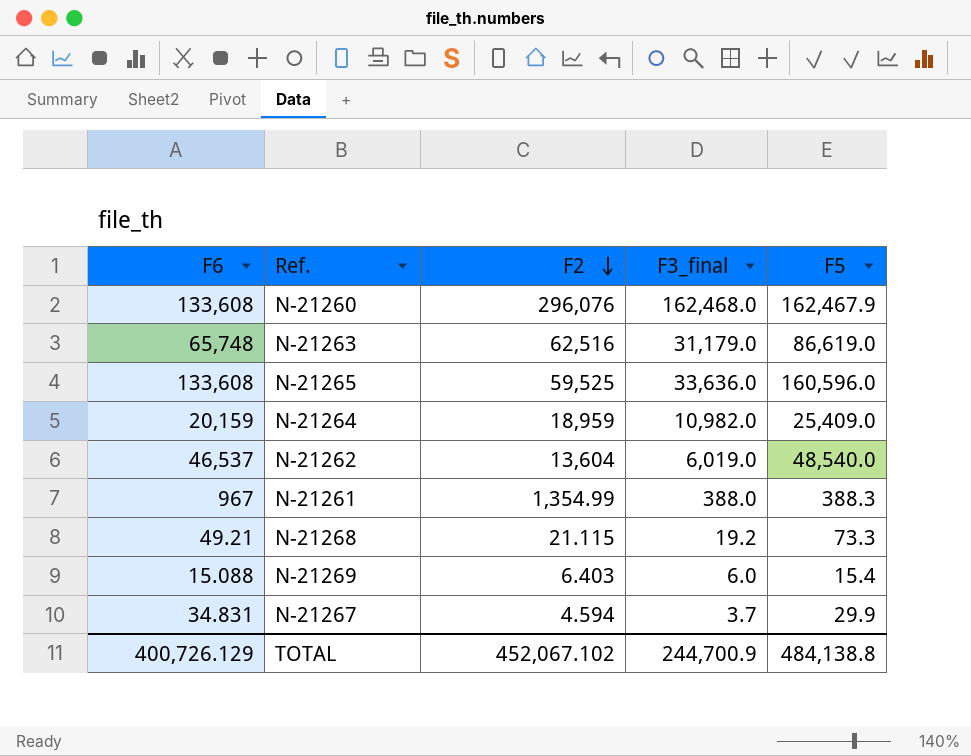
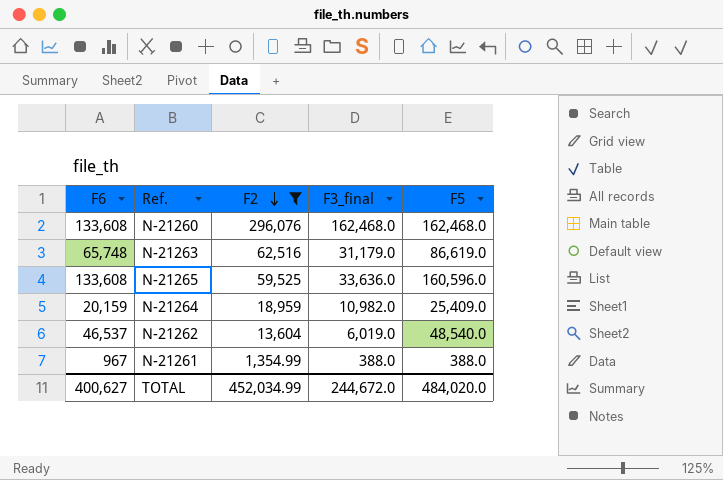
filter: none -> F2 >= 1,354.99
N-21260 | F5: 162,467.9 -> 162,468.0
N-21261 | F5: 388.3 -> 388.0
TOTAL | F6: 400,726.129 -> 400,627
TOTAL | F2: 452,067.102 -> 452,034.99
TOTAL | F3_final: 244,700.9 -> 244,672.0
TOTAL | F5: 484,138.8 -> 484,020.0

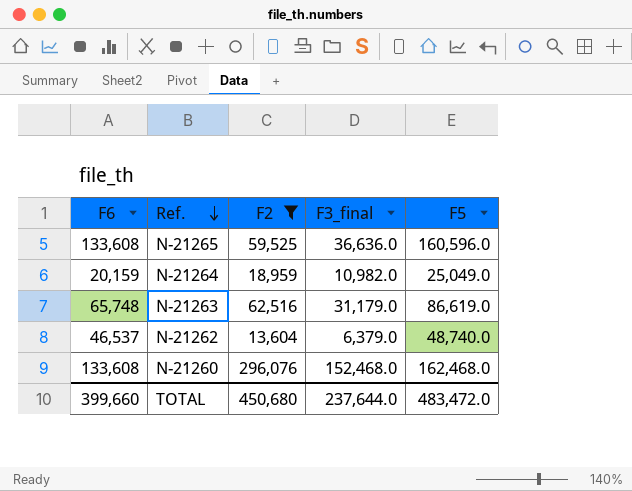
row order: F2 descending -> Ref. descending
row N-21261: 967 | 1,354.99 | 388.0 | 388.0 -> none
N-21265 | F3_final: 33,636.0 -> 36,636.0
N-21264 | F5: 25,409.0 -> 25,049.0
N-21262 | F3_final: 6,019.0 -> 6,379.0
N-21262 | F5: 48,540.0 -> 48,740.0
N-21260 | F3_final: 162,468.0 -> 152,468.0
TOTAL | F6: 400,627 -> 399,660
TOTAL | F2: 452,034.99 -> 450,680
TOTAL | F3_final: 244,672.0 -> 237,644.0
TOTAL | F5: 484,020.0 -> 483,472.0

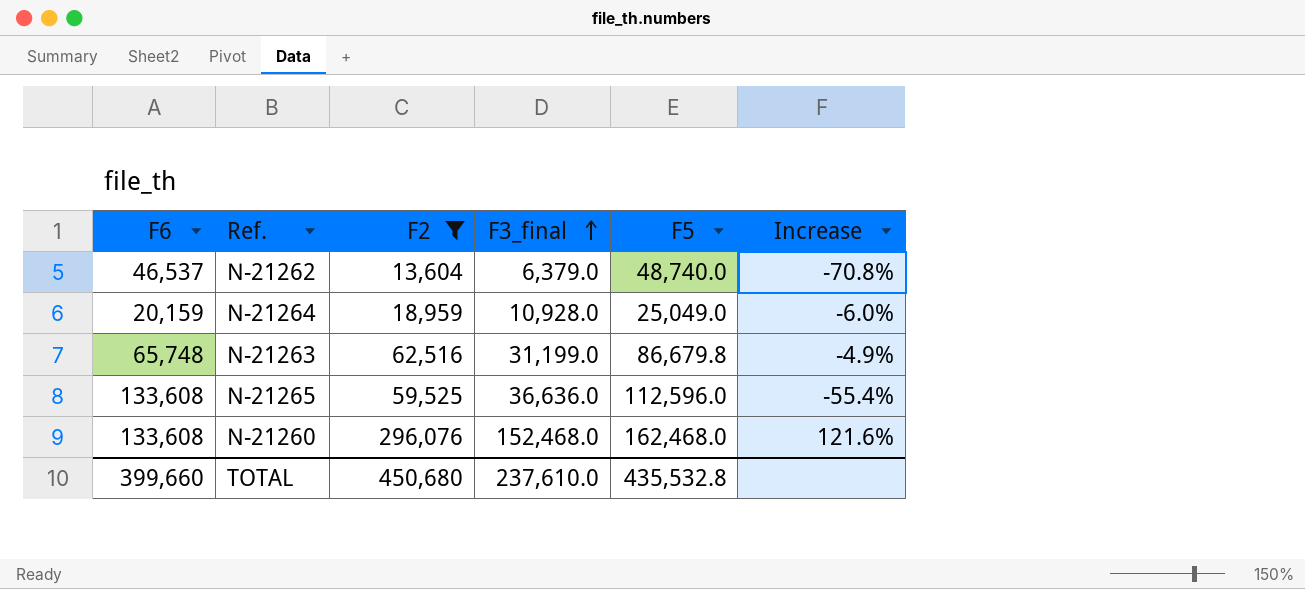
row order: Ref. descending -> F3_final ascending
column Increase | formula: none -> ([F2] - [F6]) / [F6]
N-21264 | F3_final: 10,982.0 -> 10,928.0
N-21263 | F3_final: 31,179.0 -> 31,199.0
N-21263 | F5: 86,619.0 -> 86,679.8
N-21265 | F5: 160,596.0 -> 112,596.0
TOTAL | F3_final: 237,644.0 -> 237,610.0
TOTAL | F5: 483,472.0 -> 435,532.8

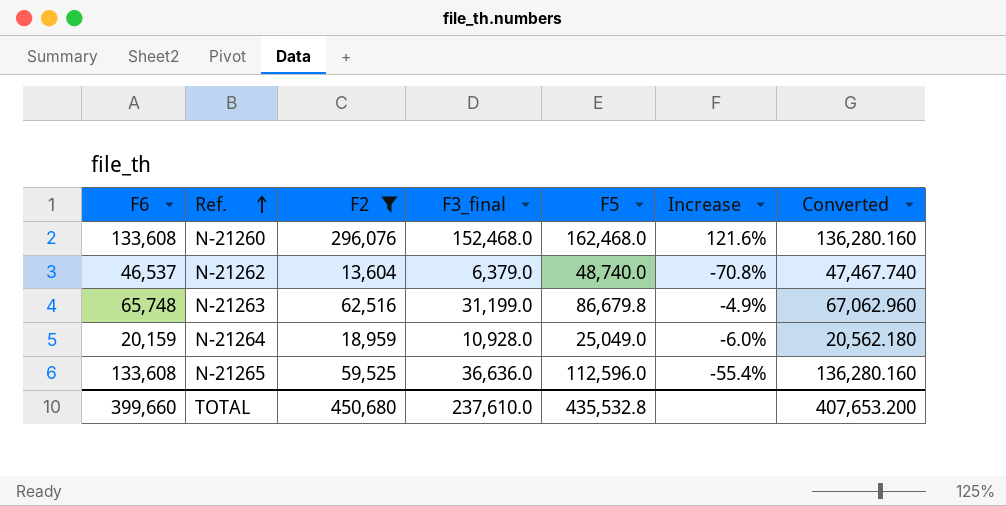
row order: F3_final ascending -> Ref. ascending
column Converted | formula: none -> [F6] * 1.02

